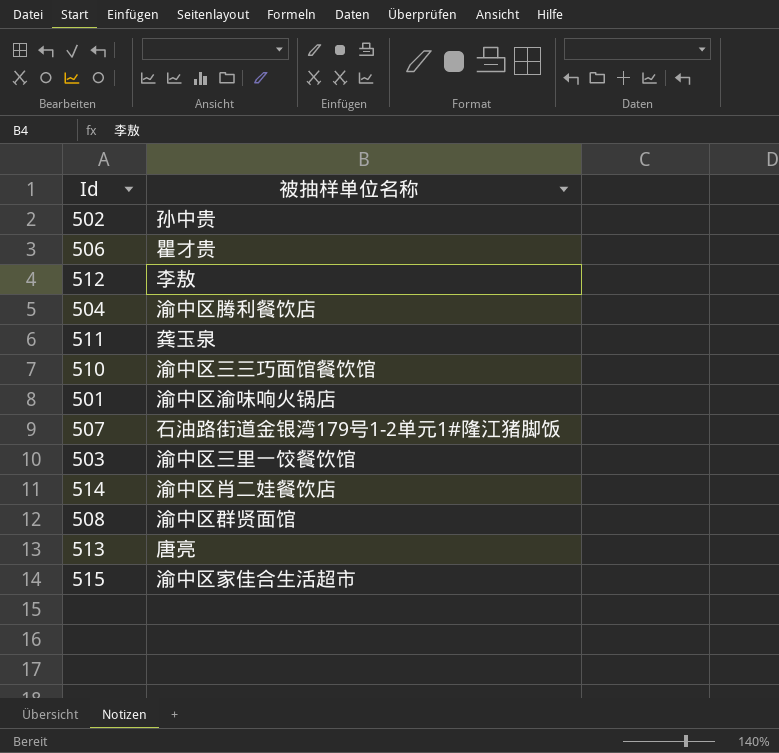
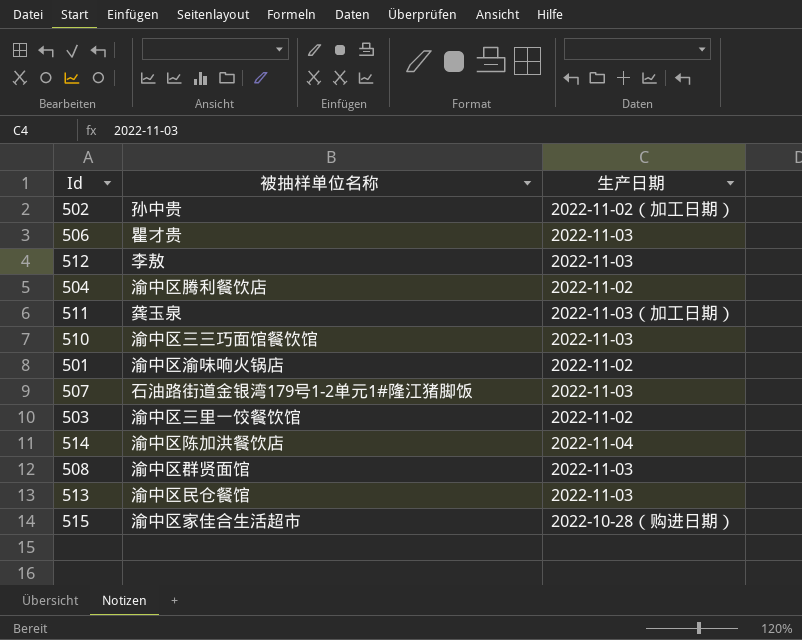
column 生产日期 | position: none -> 3
514 | 被抽样单位名称: 渝中区肖二娃餐饮店 -> 渝中区陈加洪餐饮店
513 | 被抽样单位名称: 唐亮 -> 渝中区民仓餐馆

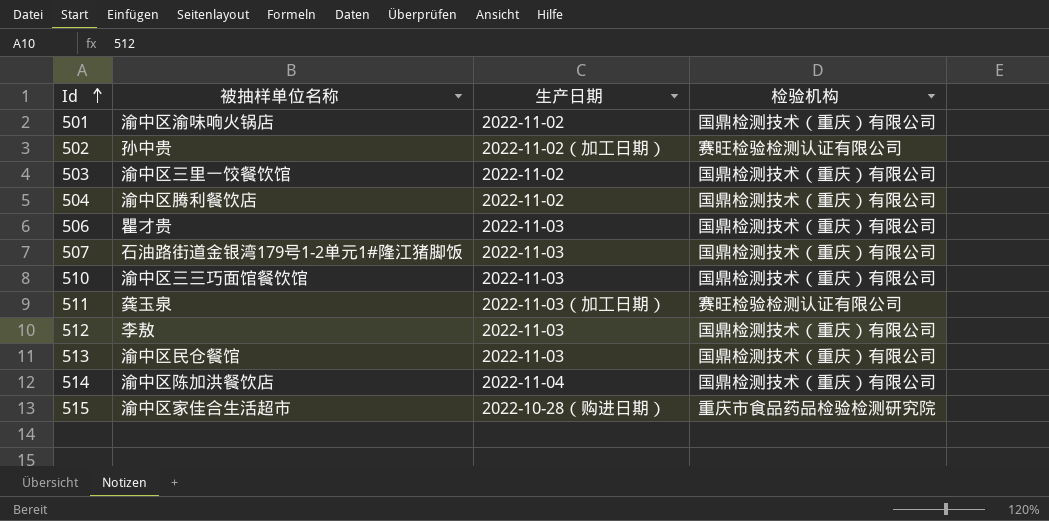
row order: none -> Id ascending
column 检验机构 | position: none -> 4
row 508: 渝中区群贤面馆 | 2022-11-03 -> none

